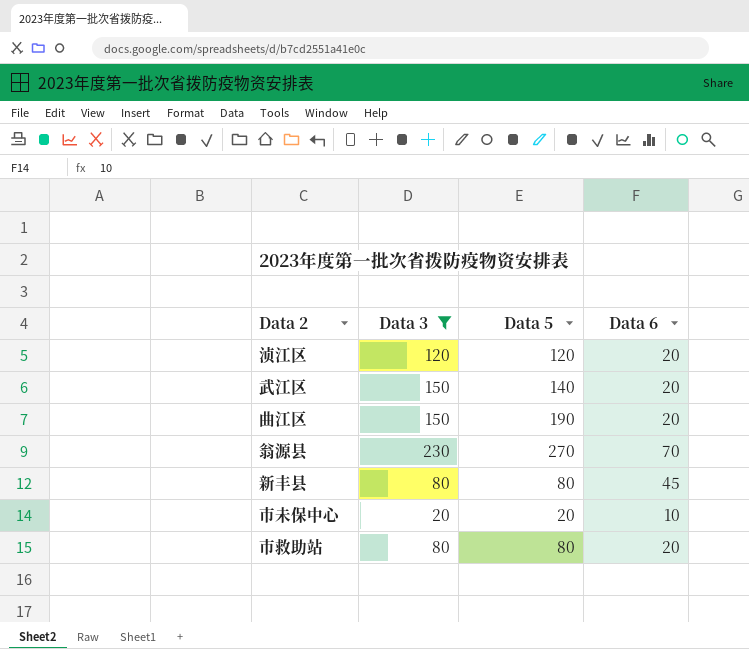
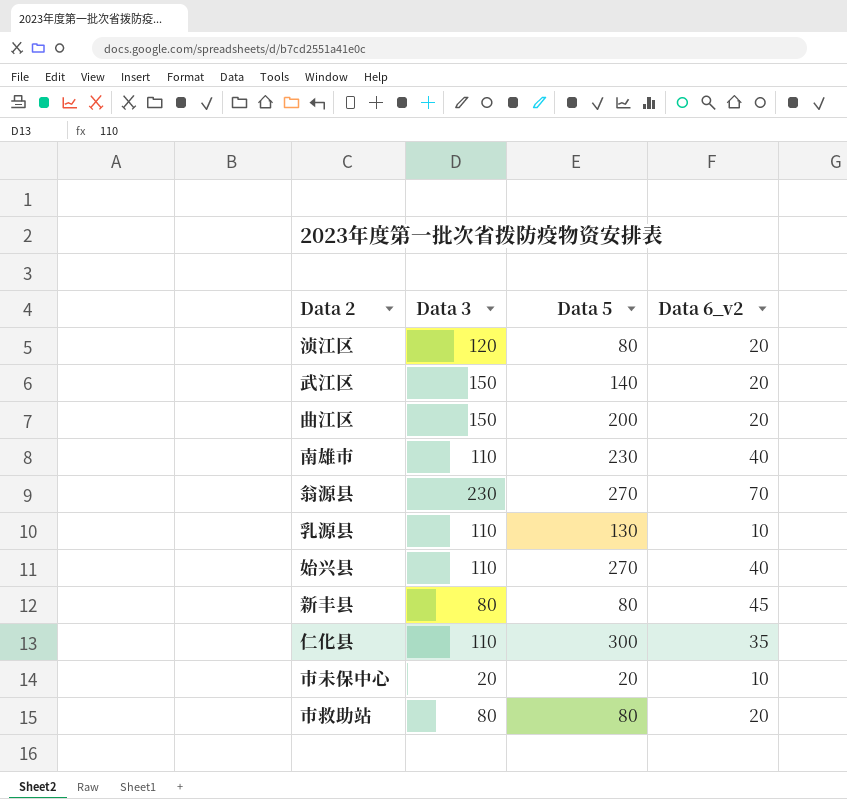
filter: Data 3 != 110 -> none
column name: Data 6 -> Data 6_v2
浈江区 | Data 5: 120 -> 80
曲江区 | Data 5: 190 -> 200

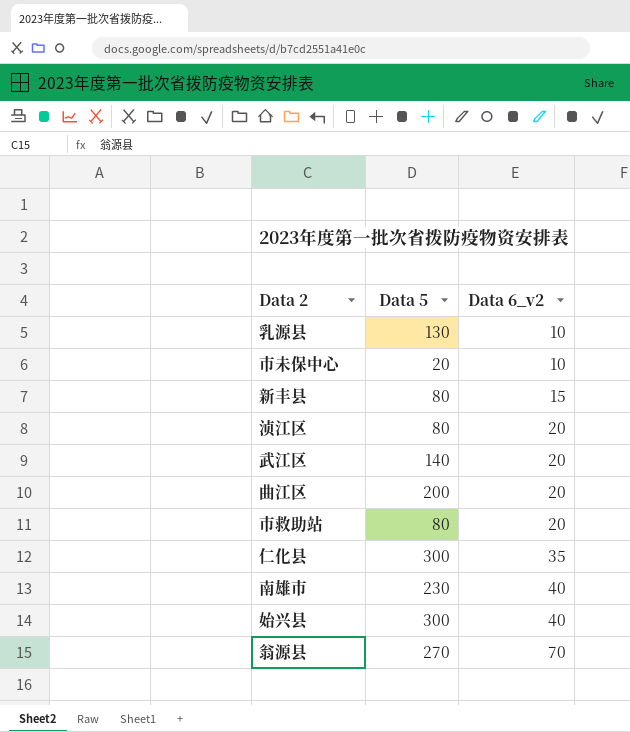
row order: none -> Data 6_v2 ascending
column Data 3 | position: 2 -> none
新丰县 | Data 6_v2: 45 -> 15
始兴县 | Data 5: 270 -> 300

